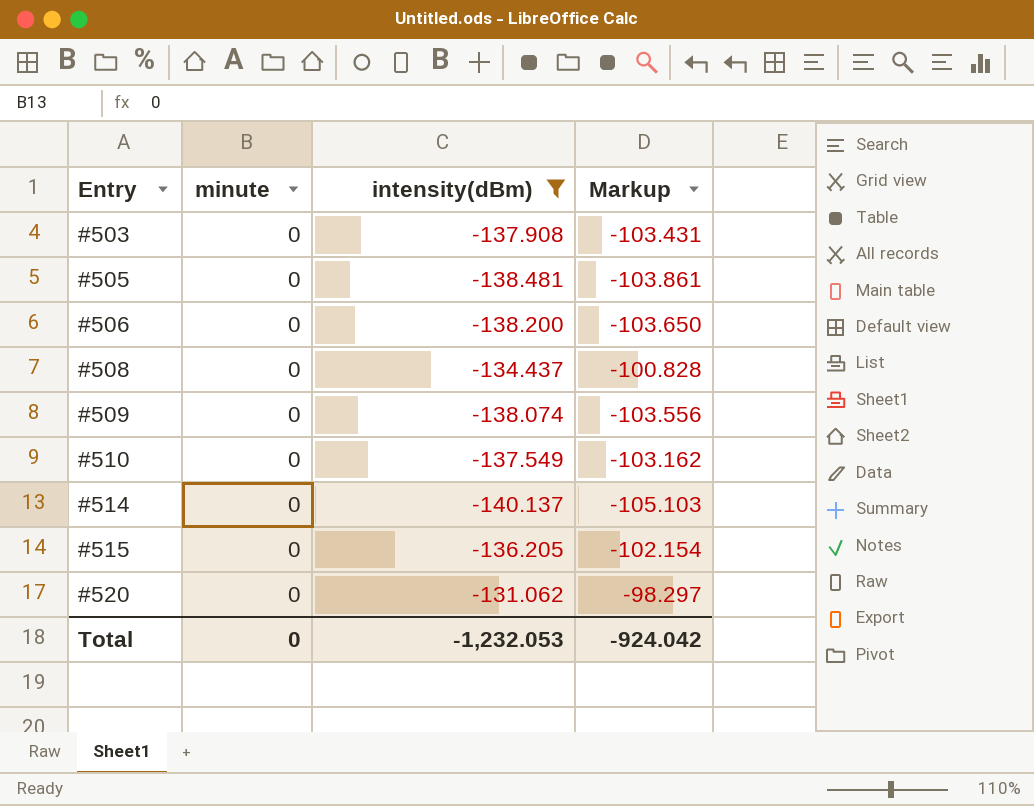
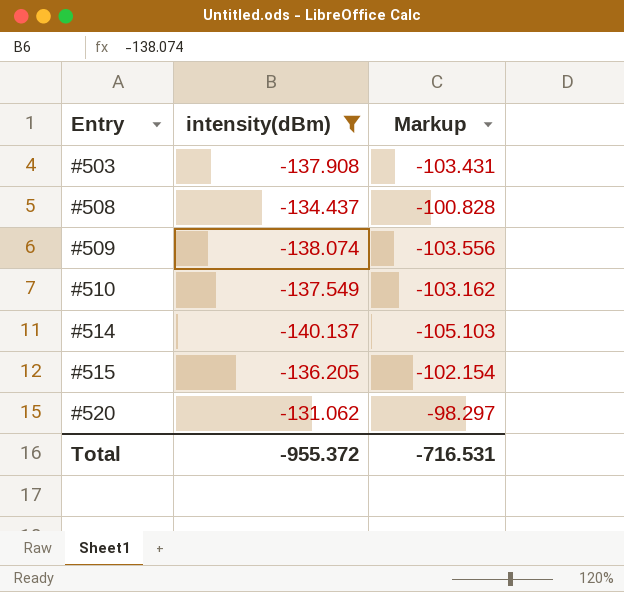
column minute | position: 2 -> none
row #505: 0 | -138.481 | -103.861 -> none
row #506: 0 | -138.200 | -103.650 -> none
Total | intensity(dBm): -1,232.053 -> -955.372
Total | Markup: -924.042 -> -716.531

